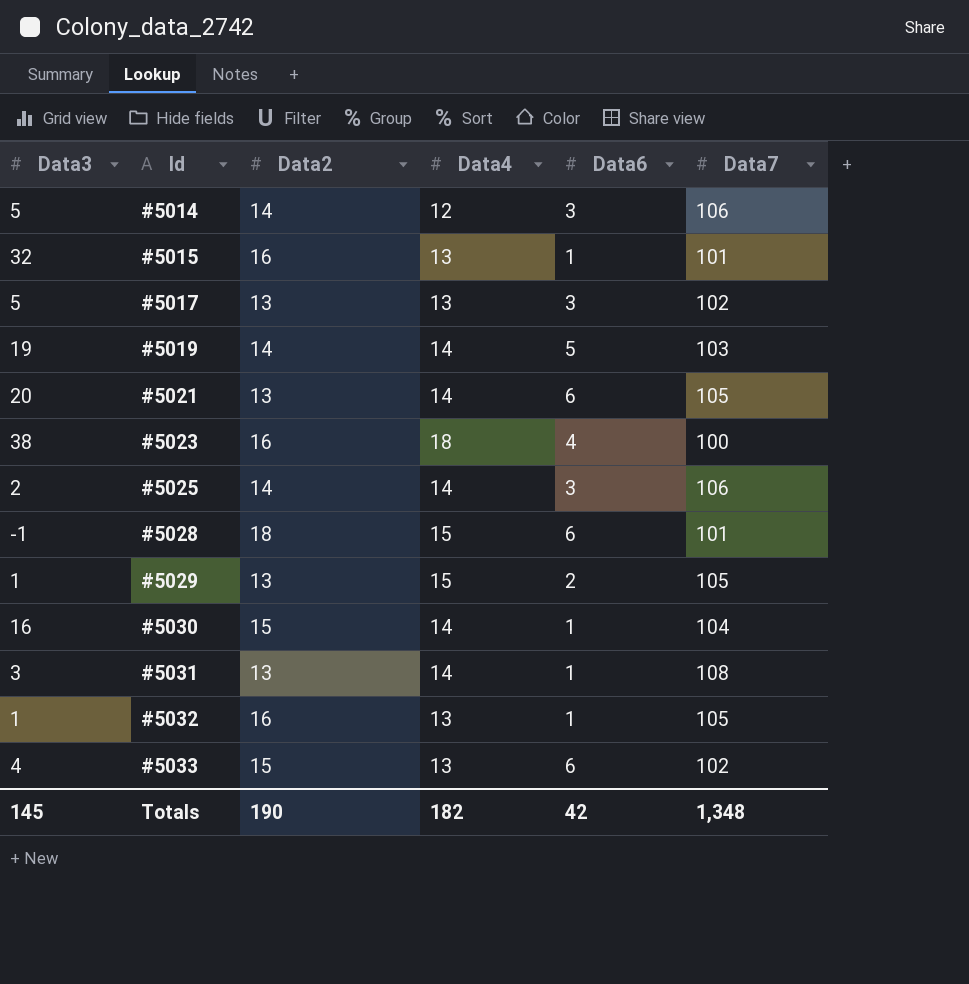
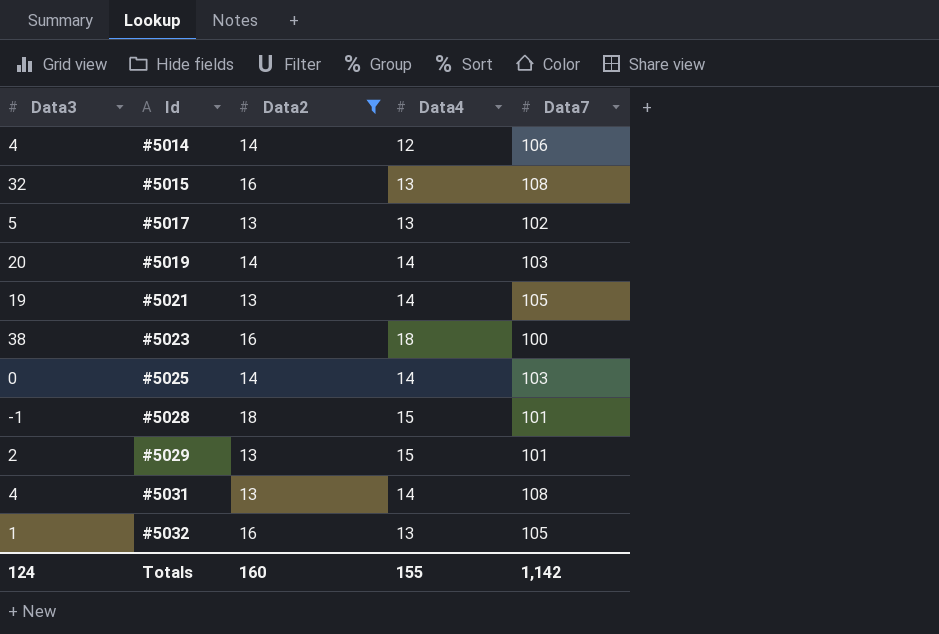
filter: none -> Data2 != 15
column Data6 | position: 5 -> none
#5014 | Data3: 5 -> 4
#5015 | Data7: 101 -> 108
#5019 | Data3: 19 -> 20
#5021 | Data3: 20 -> 19
#5025 | Data3: 2 -> 0
#5025 | Data7: 106 -> 103
#5029 | Data3: 1 -> 2
#5029 | Data7: 105 -> 101
#5031 | Data3: 3 -> 4
Totals | Data3: 145 -> 124
Totals | Data2: 190 -> 160
Totals | Data4: 182 -> 155
Totals | Data7: 1,348 -> 1,142

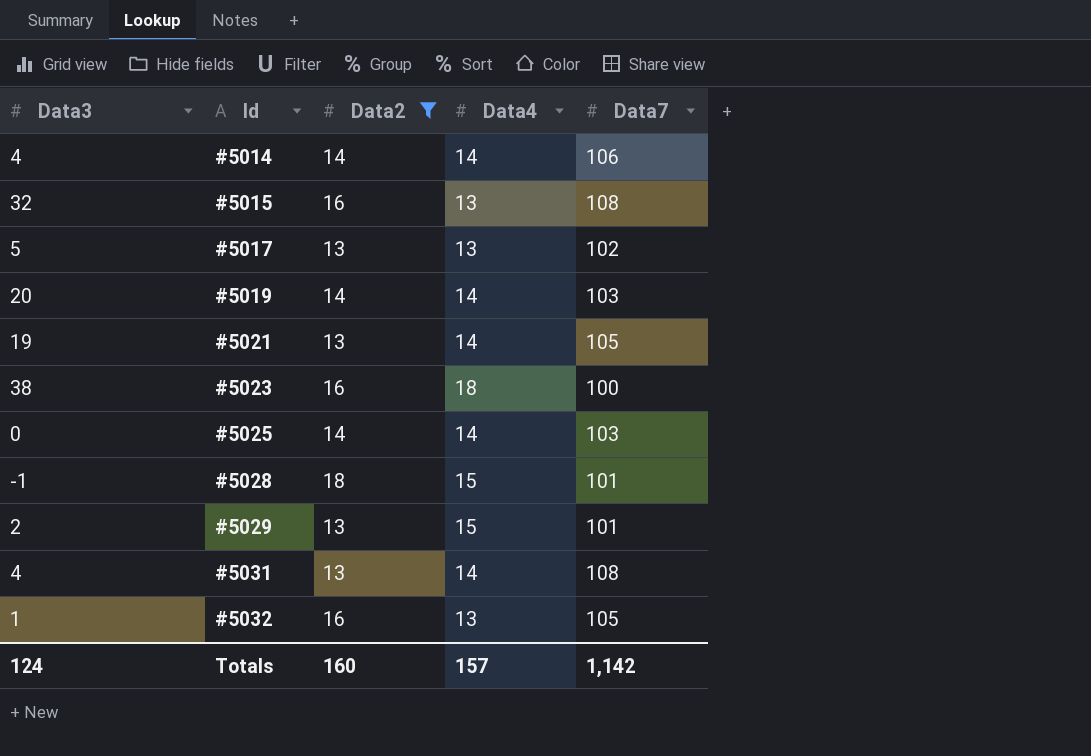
#5014 | Data4: 12 -> 14
Totals | Data4: 155 -> 157

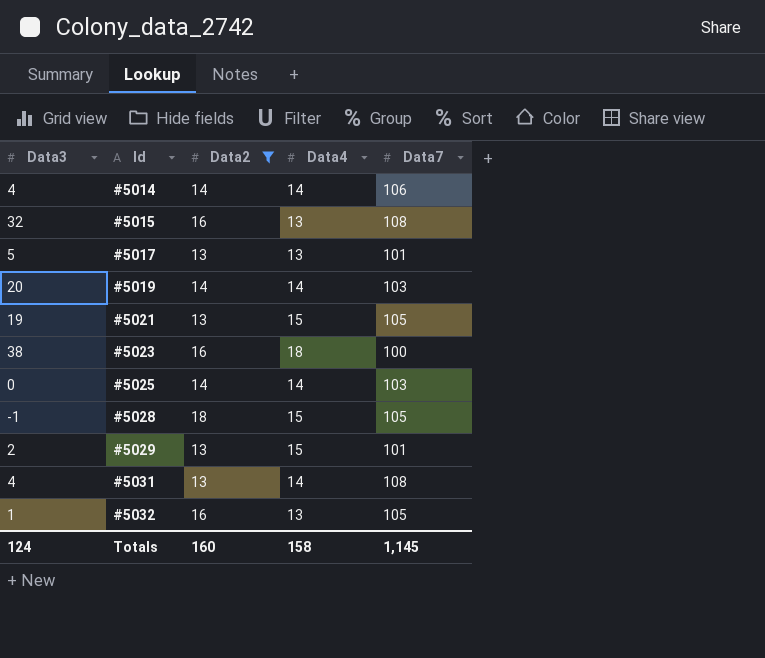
#5017 | Data7: 102 -> 101
#5021 | Data4: 14 -> 15
#5028 | Data7: 101 -> 105
Totals | Data4: 157 -> 158
Totals | Data7: 1,142 -> 1,145

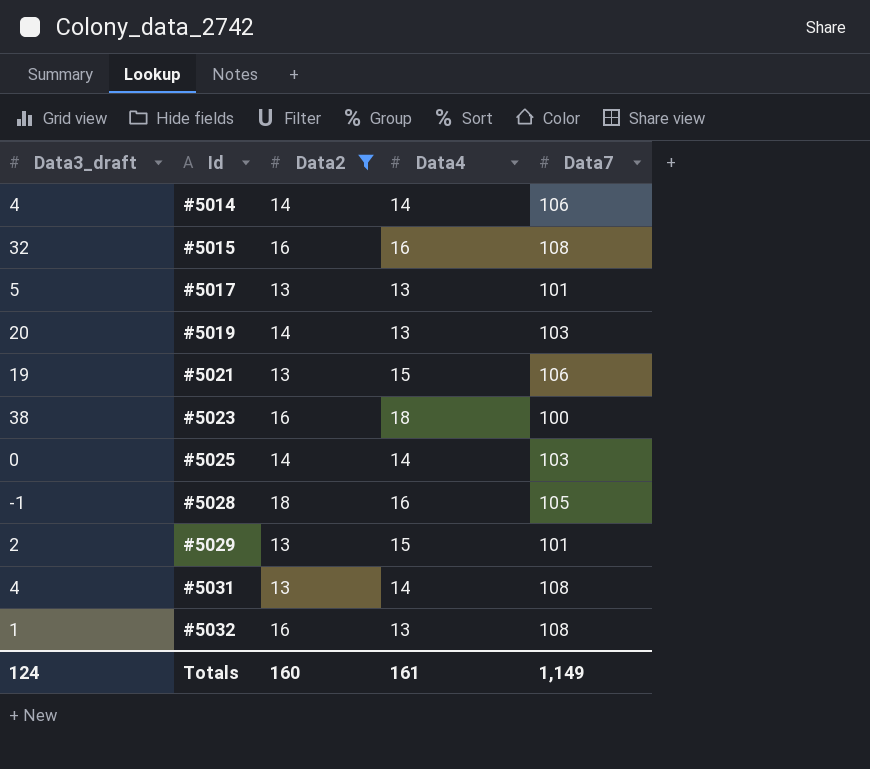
column name: Data3 -> Data3_draft
#5015 | Data4: 13 -> 16
#5019 | Data4: 14 -> 13
#5021 | Data7: 105 -> 106
#5028 | Data4: 15 -> 16
#5032 | Data7: 105 -> 108
Totals | Data4: 158 -> 161
Totals | Data7: 1,145 -> 1,149

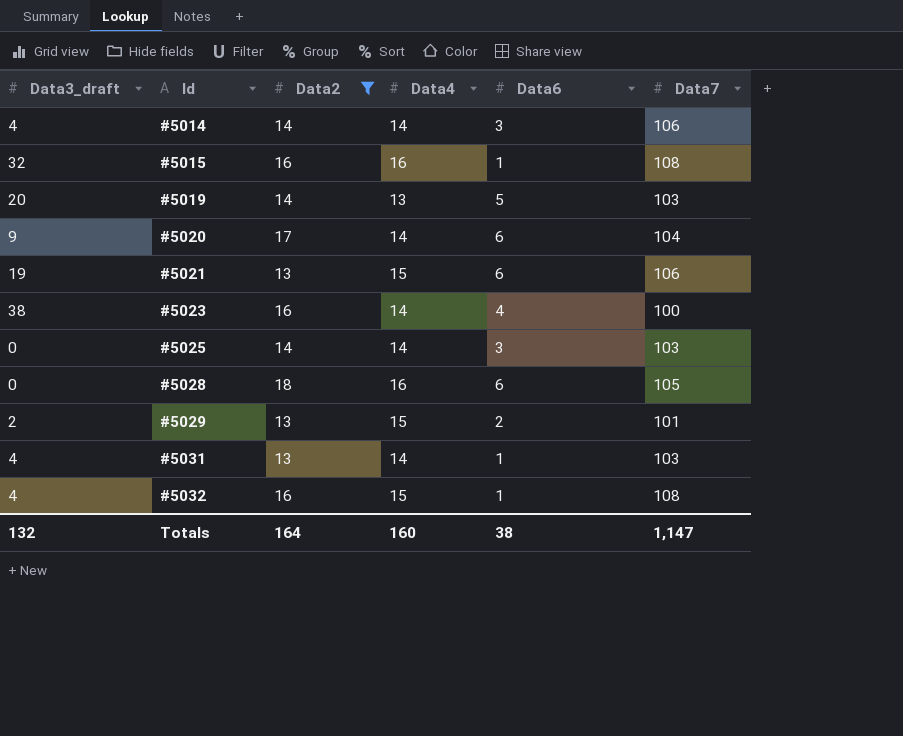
column Data6 | position: none -> 5
row #5017: 5 | 13 | 13 | 101 -> none
row #5020: none -> 9 | 17 | 14 | 6 | 104
#5023 | Data4: 18 -> 14
#5028 | Data3_draft: -1 -> 0
#5031 | Data7: 108 -> 103
#5032 | Data3_draft: 1 -> 4
#5032 | Data4: 13 -> 15
Totals | Data3_draft: 124 -> 132
Totals | Data2: 160 -> 164
Totals | Data4: 161 -> 160
Totals | Data7: 1,149 -> 1,147

